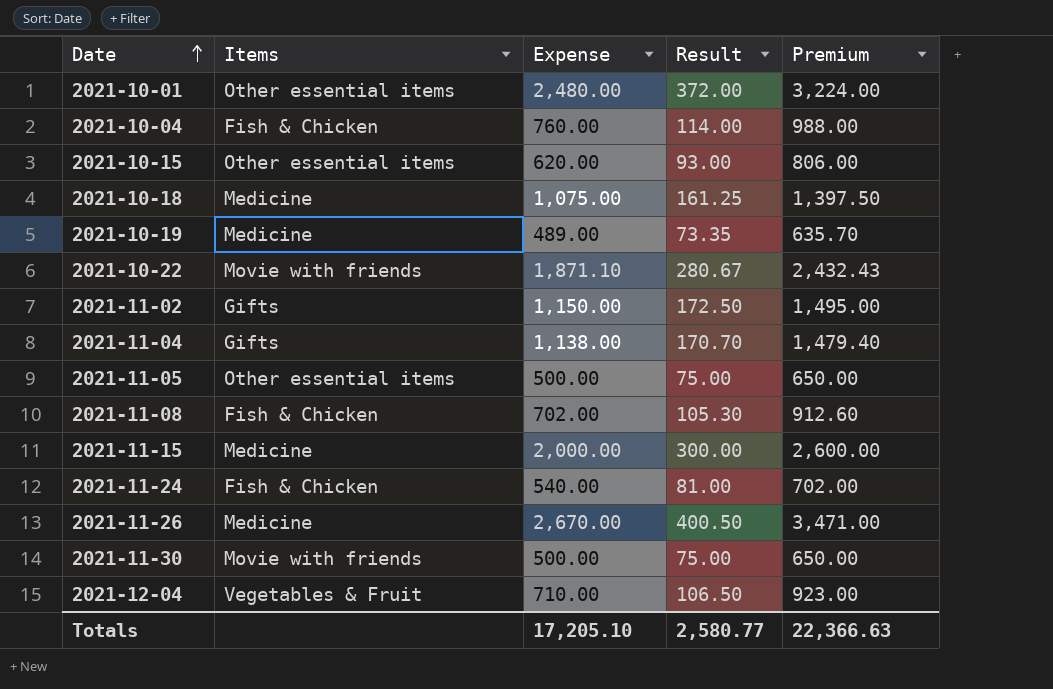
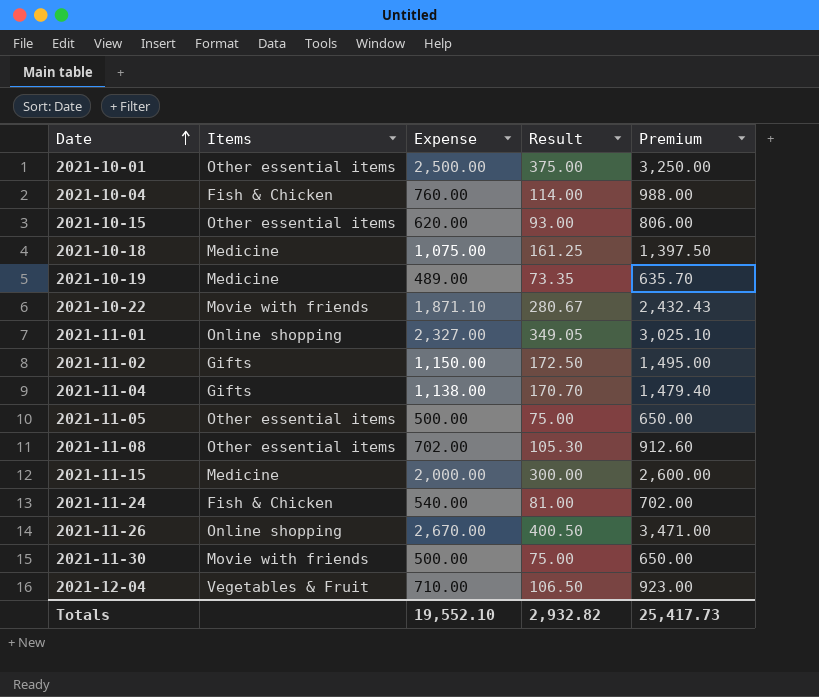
2021-10-01 | Expense: 2,480.00 -> 2,500.00
2021-10-01 | Result: 372.00 -> 375.00
2021-10-01 | Premium: 3,224.00 -> 3,250.00
row 2021-11-01: none -> Online shopping | 2,327.00 | 349.05 | 3,025.10
2021-11-08 | Items: Fish & Chicken -> Other essential items
2021-11-26 | Items: Medicine -> Online shopping
Totals | Expense: 17,205.10 -> 19,552.10
Totals | Result: 2,580.77 -> 2,932.82
Totals | Premium: 22,366.63 -> 25,417.73

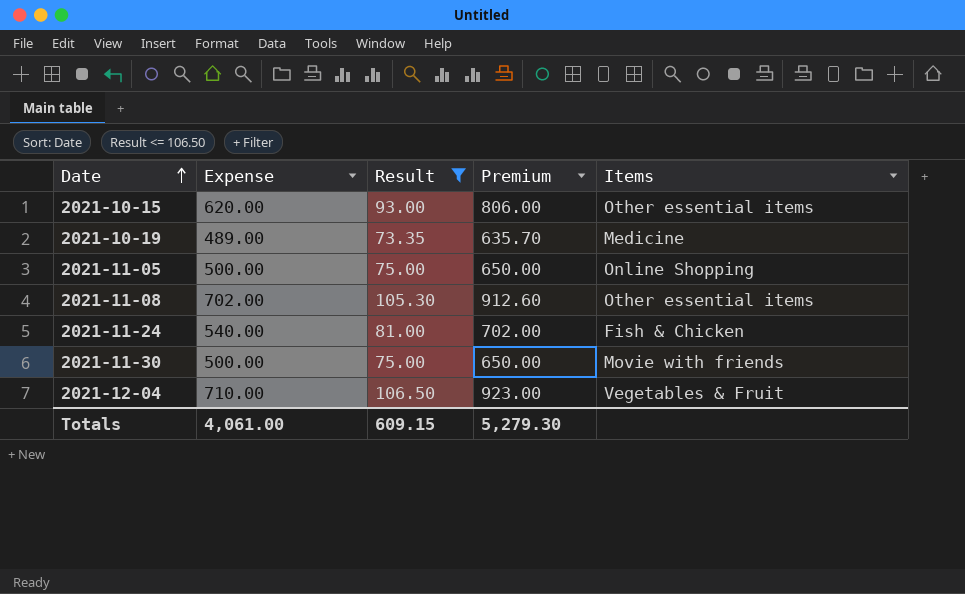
filter: none -> Result <= 106.50
column Items | position: 2 -> 5
2021-11-05 | Items: Other essential items -> Online Shopping
Totals | Expense: 19,552.10 -> 4,061.00
Totals | Result: 2,932.82 -> 609.15
Totals | Premium: 25,417.73 -> 5,279.30

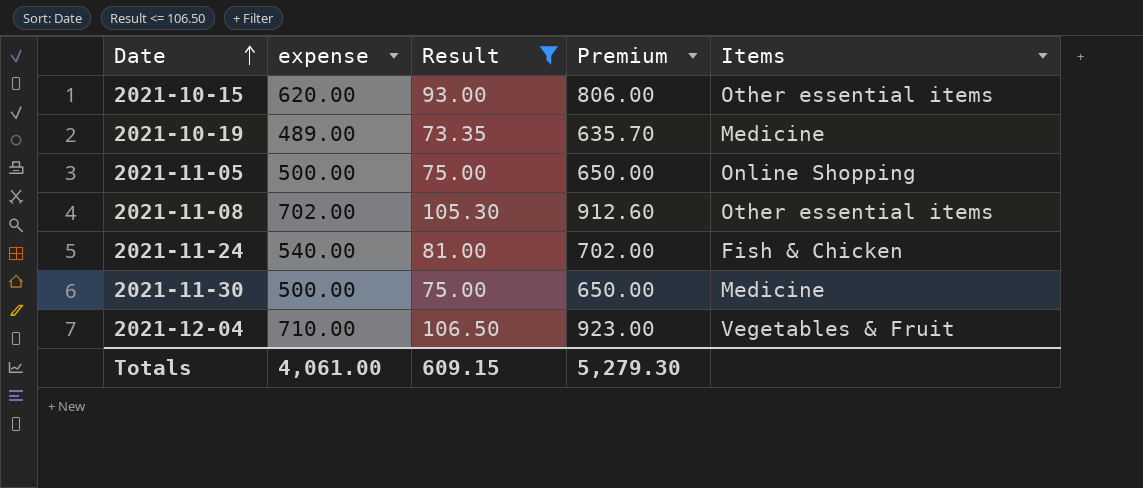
column name: Expense -> expense
2021-11-30 | Items: Movie with friends -> Medicine

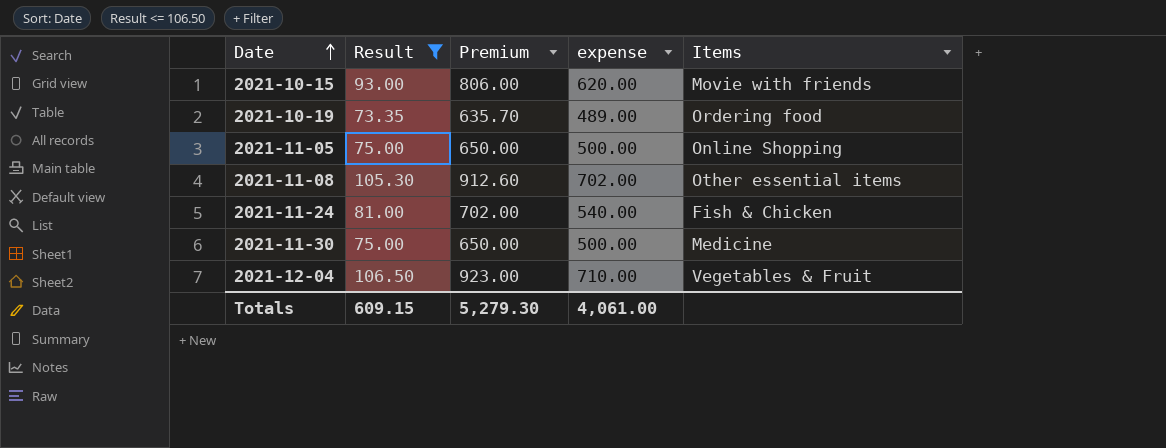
column expense | position: 2 -> 4
2021-10-15 | Items: Other essential items -> Movie with friends
2021-10-19 | Items: Medicine -> Ordering food

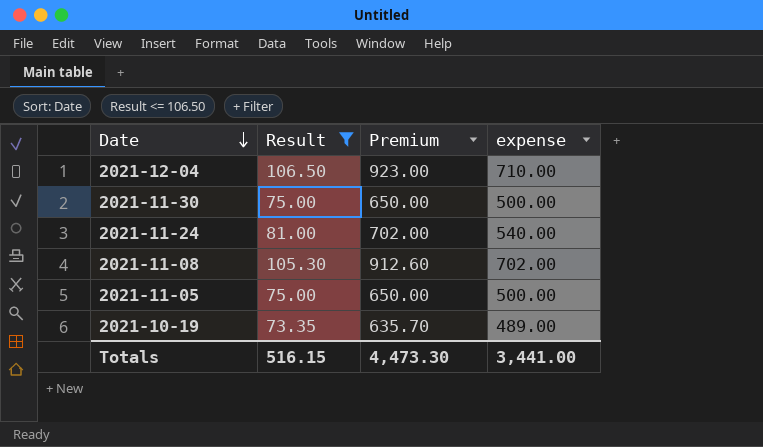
row order: Date ascending -> Date descending
column Items | position: 5 -> none
row 2021-10-15: 93.00 | 806.00 | 620.00 | Movie with friends -> none
Totals | Result: 609.15 -> 516.15
Totals | Premium: 5,279.30 -> 4,473.30
Totals | expense: 4,061.00 -> 3,441.00

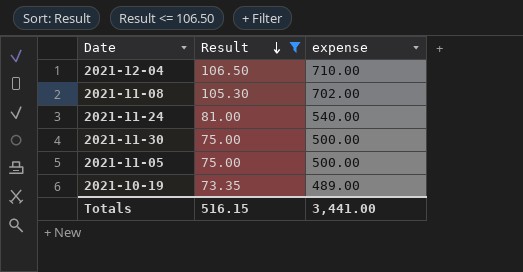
row order: Date descending -> Result descending
column Premium | formula: [expense] * 1.3 -> none

